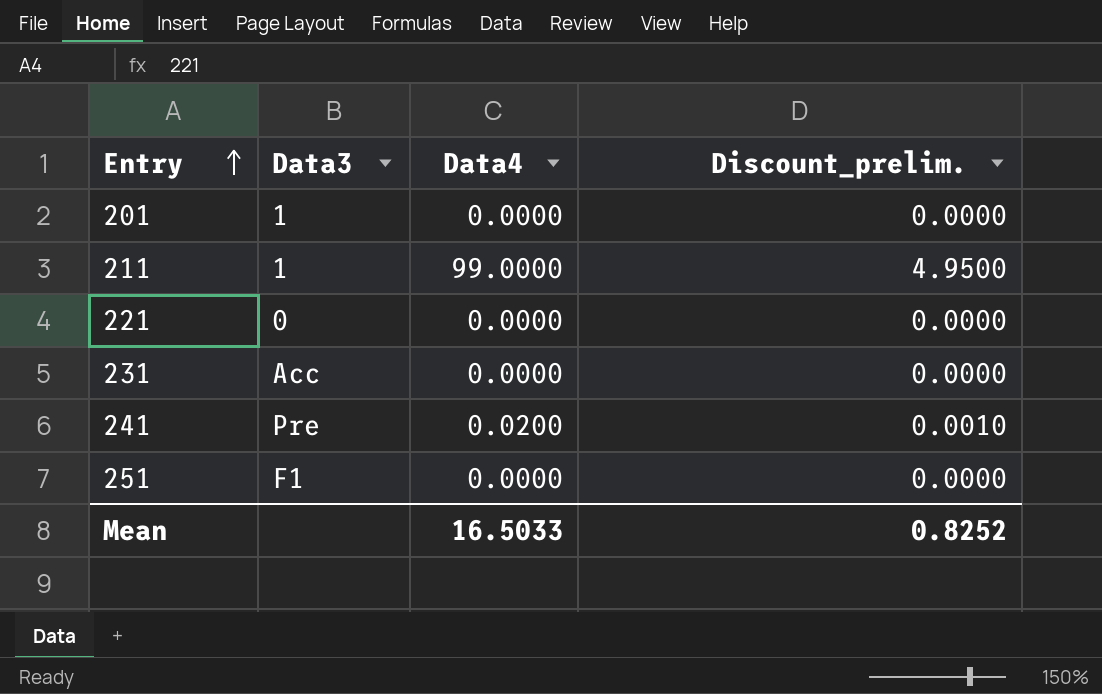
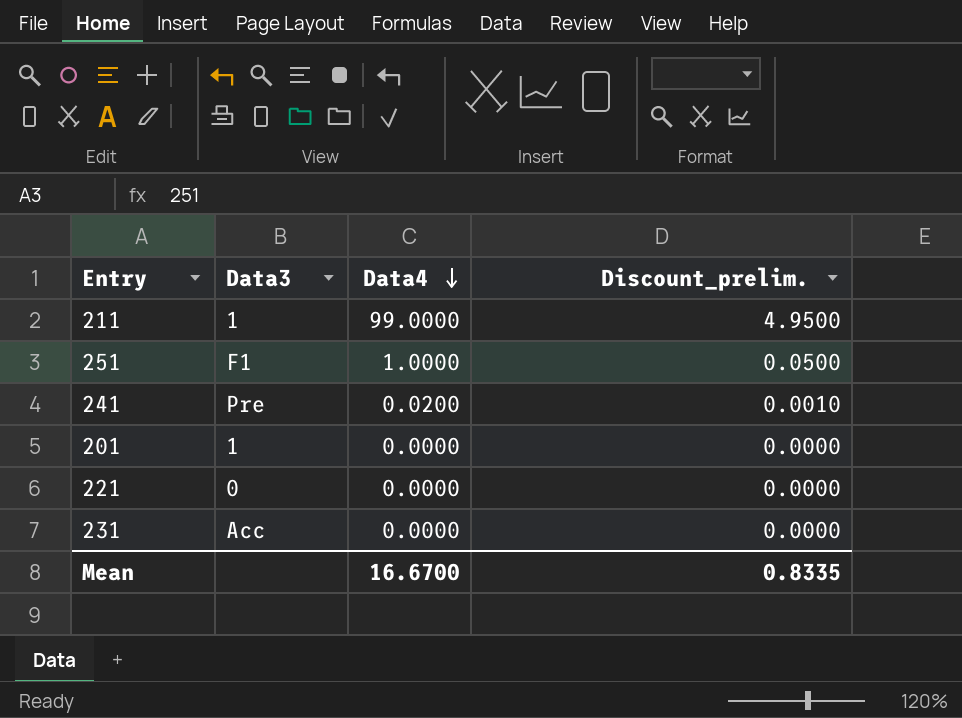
row order: Entry ascending -> Data4 descending
251 | Data4: 0.0000 -> 1.0000
251 | Discount_prelim.: 0.0000 -> 0.0500
Mean | Data4: 16.5033 -> 16.6700
Mean | Discount_prelim.: 0.8252 -> 0.8335

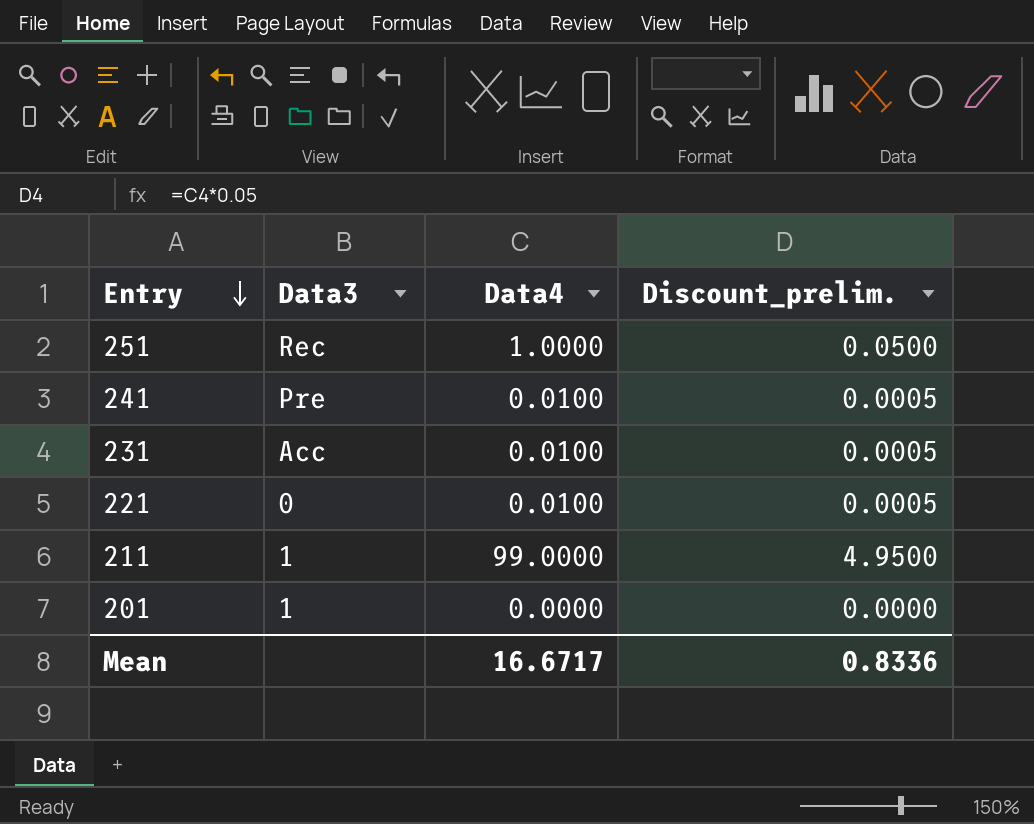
row order: Data4 descending -> Entry descending
251 | Data3: F1 -> Rec
241 | Data4: 0.0200 -> 0.0100
241 | Discount_prelim.: 0.0010 -> 0.0005
231 | Data4: 0.0000 -> 0.0100
231 | Discount_prelim.: 0.0000 -> 0.0005
221 | Data4: 0.0000 -> 0.0100
221 | Discount_prelim.: 0.0000 -> 0.0005
Mean | Data4: 16.6700 -> 16.6717
Mean | Discount_prelim.: 0.8335 -> 0.8336

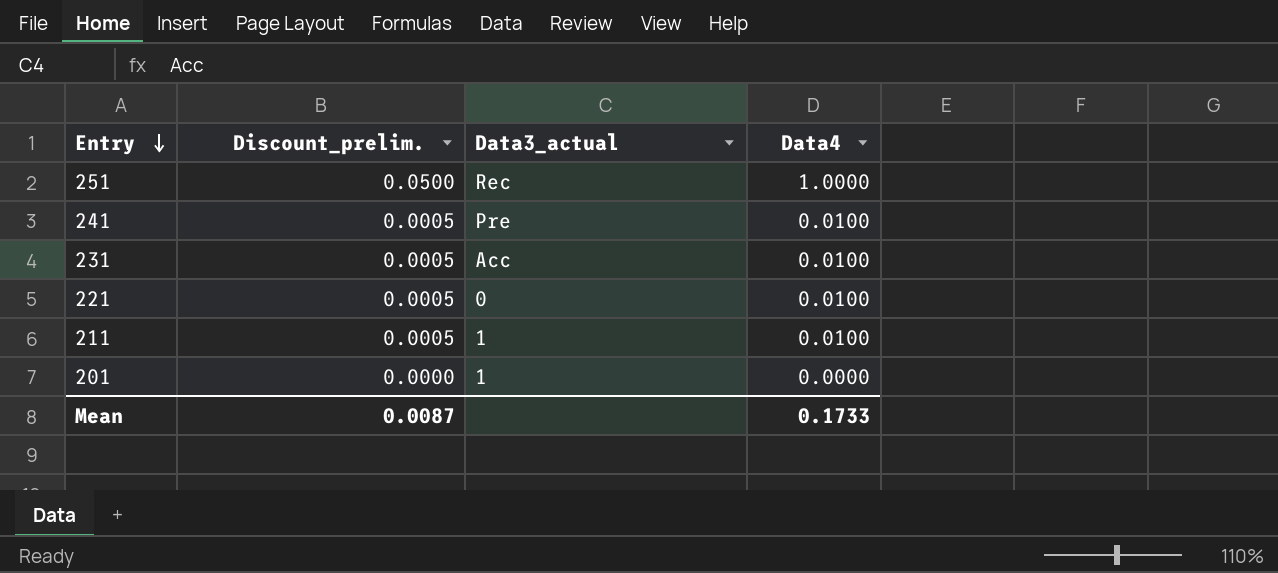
column Discount_prelim. | position: 4 -> 2
column name: Data3 -> Data3_actual
211 | Discount_prelim.: 4.9500 -> 0.0005
211 | Data4: 99.0000 -> 0.0100
Mean | Discount_prelim.: 0.8336 -> 0.0087
Mean | Data4: 16.6717 -> 0.1733

